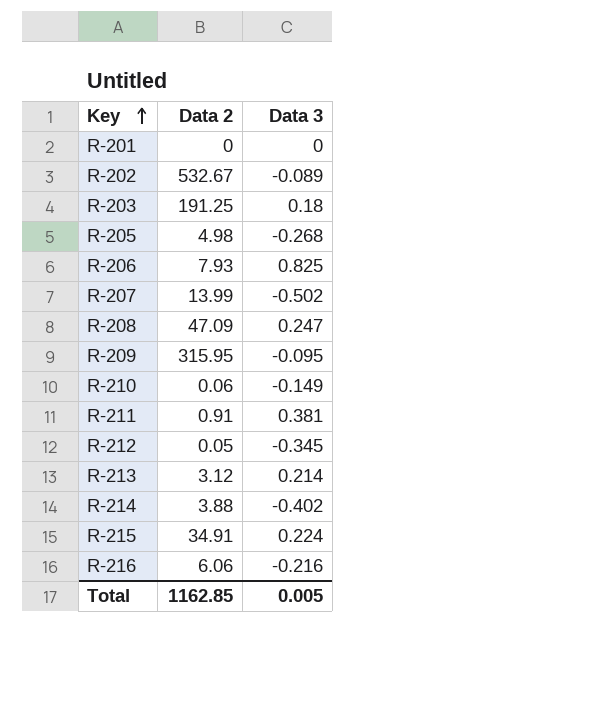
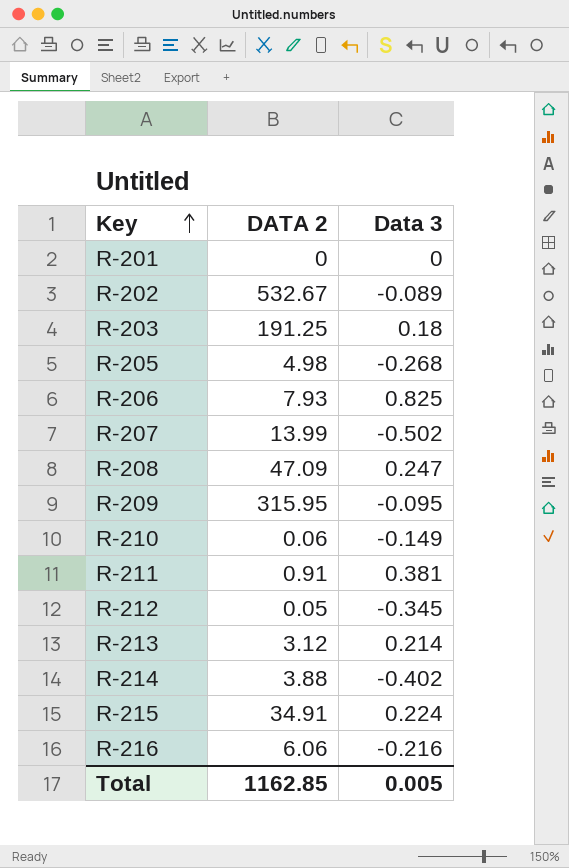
column name: Data 2 -> DATA 2

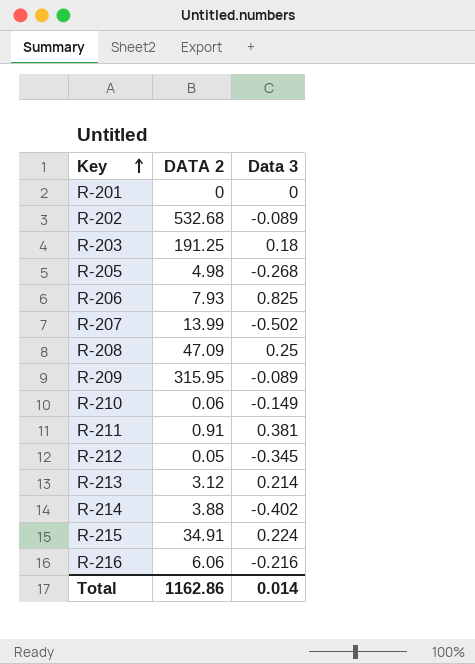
R-202 | DATA 2: 532.67 -> 532.68
R-208 | Data 3: 0.247 -> 0.25
R-209 | Data 3: -0.095 -> -0.089
Total | DATA 2: 1162.85 -> 1162.86
Total | Data 3: 0.005 -> 0.014

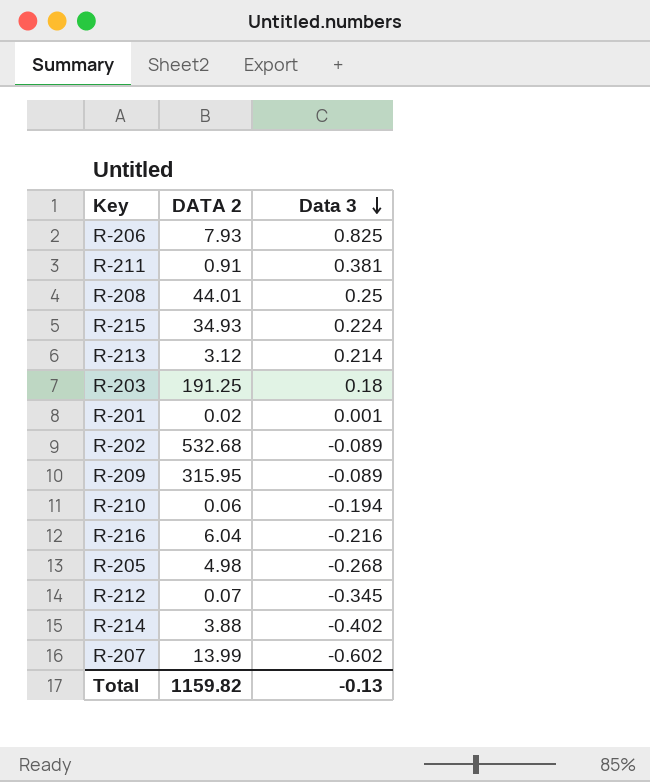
row order: Key ascending -> Data 3 descending
R-208 | DATA 2: 47.09 -> 44.01
R-215 | DATA 2: 34.91 -> 34.93
R-201 | DATA 2: 0 -> 0.02
R-201 | Data 3: 0 -> 0.001
R-210 | Data 3: -0.149 -> -0.194
R-216 | DATA 2: 6.06 -> 6.04
R-212 | DATA 2: 0.05 -> 0.07
R-207 | Data 3: -0.502 -> -0.602
Total | DATA 2: 1162.86 -> 1159.82
Total | Data 3: 0.014 -> -0.13

